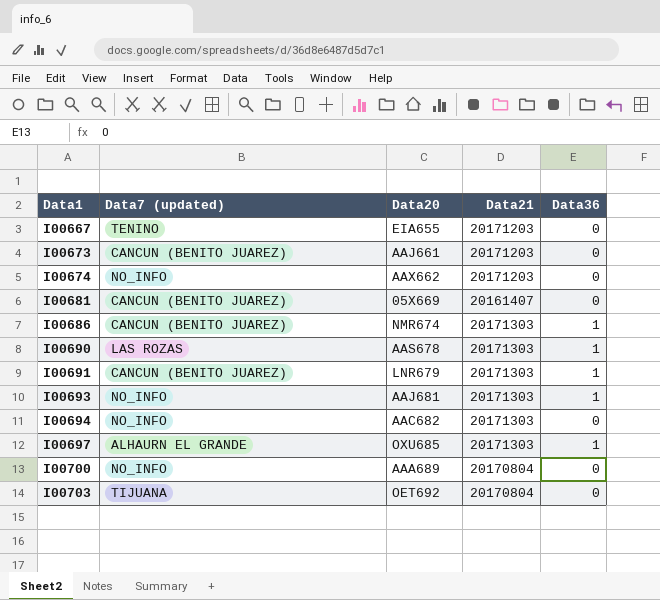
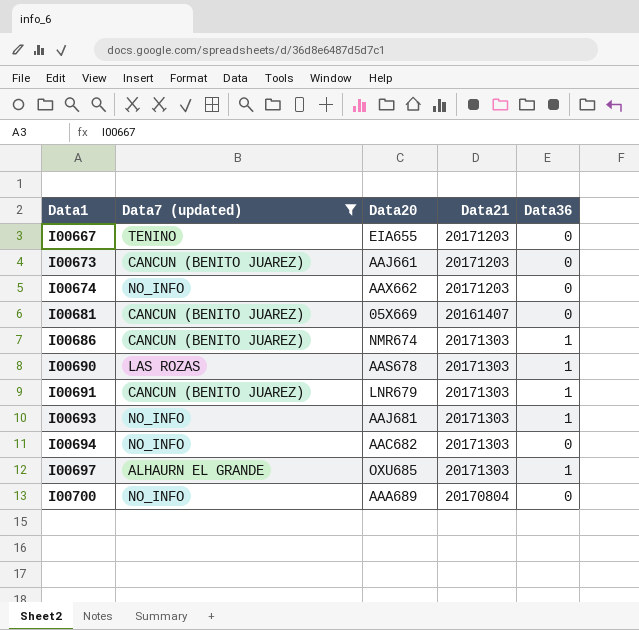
filter: none -> Data7 (updated) != TIJUANA

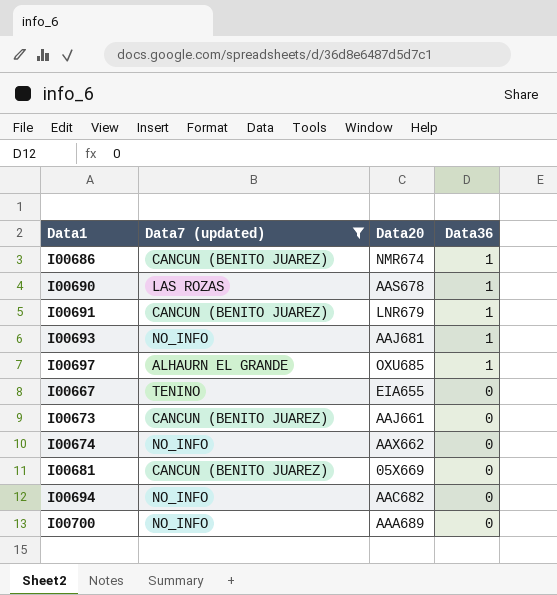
row order: Data1 ascending -> Data36 descending
column Data21 | position: 4 -> none

